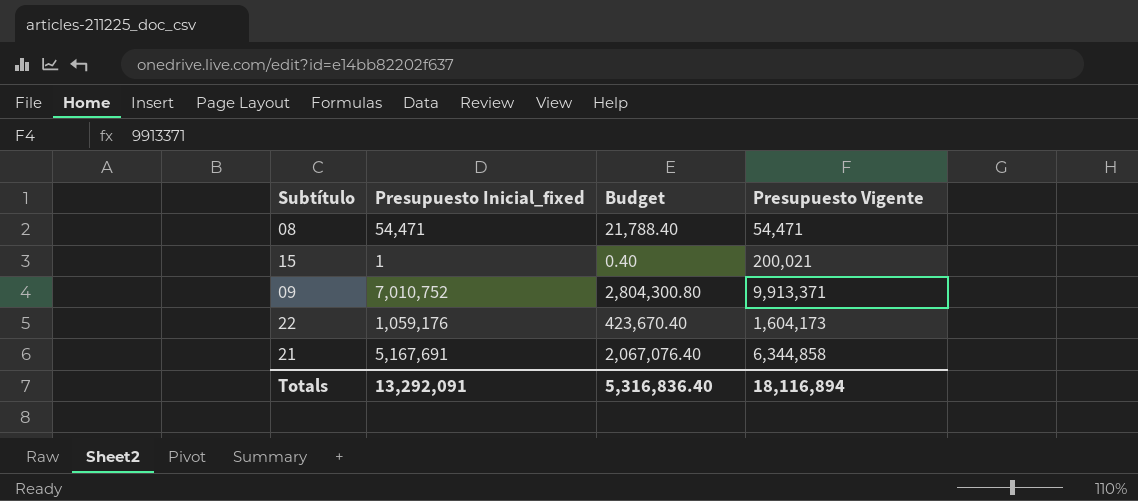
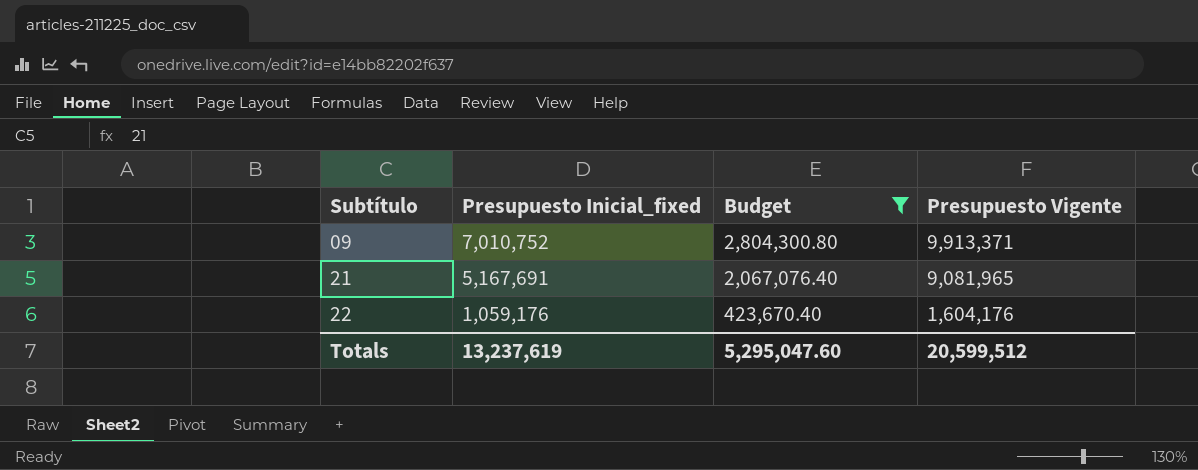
filter: none -> Budget >= 423,670.40
row order: none -> Subtítulo ascending
21 | Presupuesto Vigente: 6,344,858 -> 9,081,965
22 | Presupuesto Vigente: 1,604,173 -> 1,604,176
Totals | Presupuesto Inicial_fixed: 13,292,091 -> 13,237,619
Totals | Budget: 5,316,836.40 -> 5,295,047.60
Totals | Presupuesto Vigente: 18,116,894 -> 20,599,512

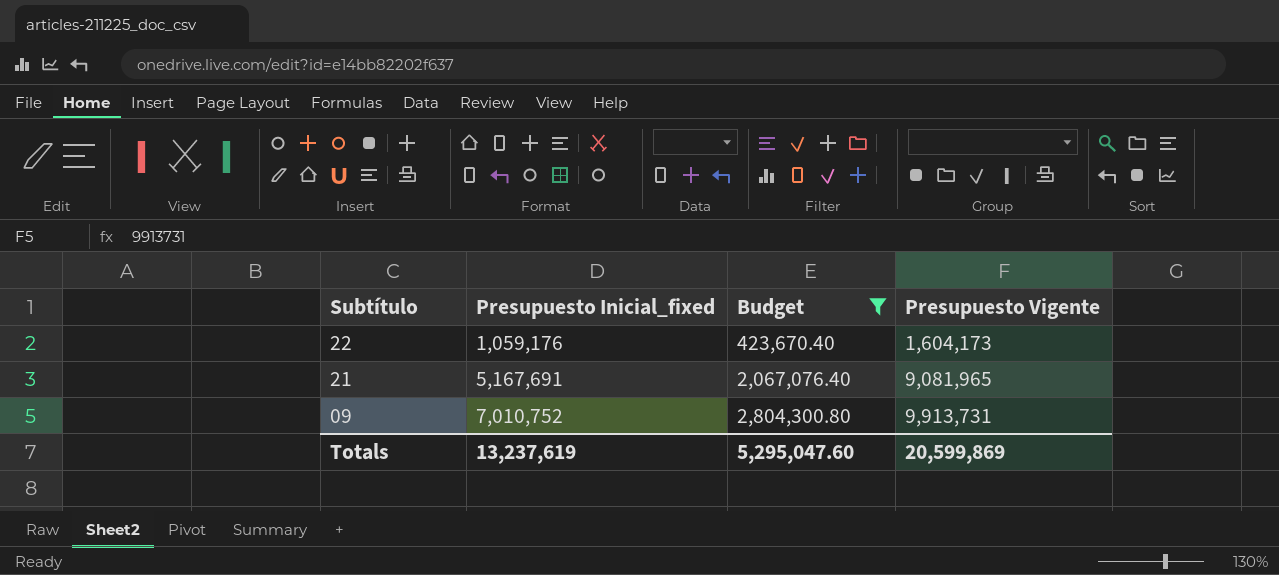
row order: Subtítulo ascending -> Subtítulo descending
22 | Presupuesto Vigente: 1,604,176 -> 1,604,173
09 | Presupuesto Vigente: 9,913,371 -> 9,913,731
Totals | Presupuesto Vigente: 20,599,512 -> 20,599,869

